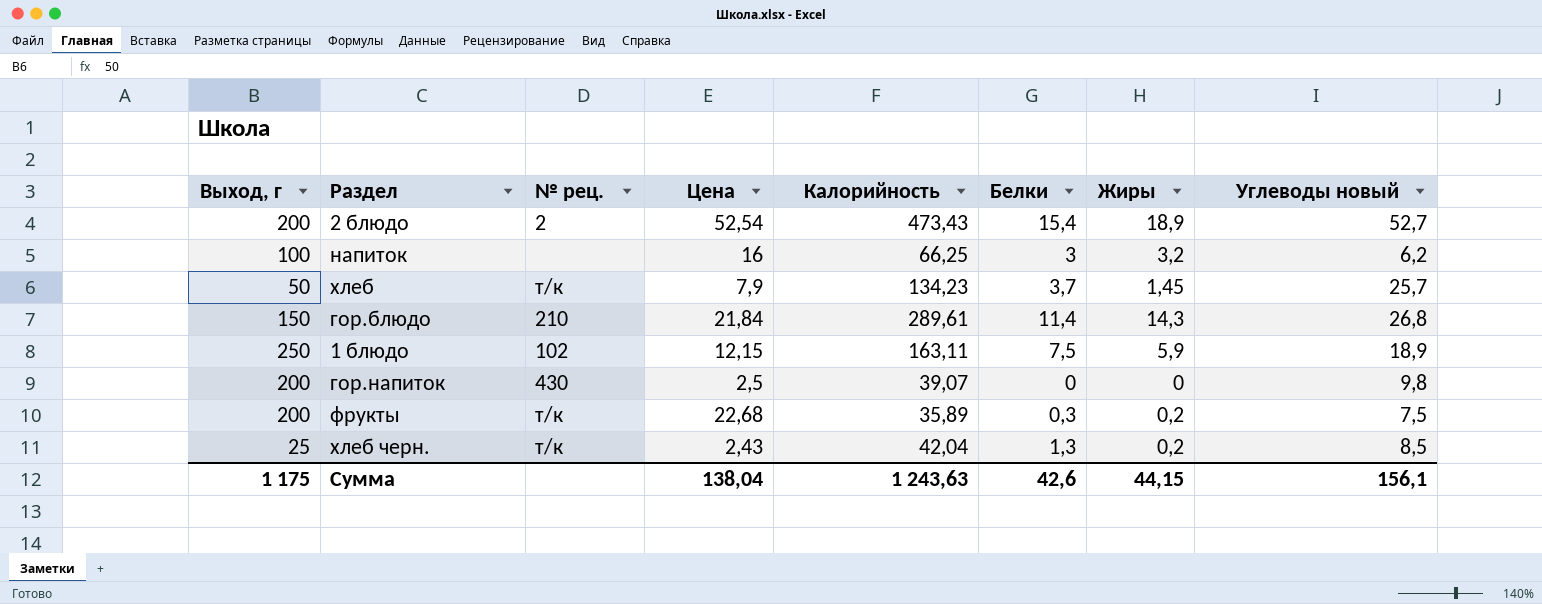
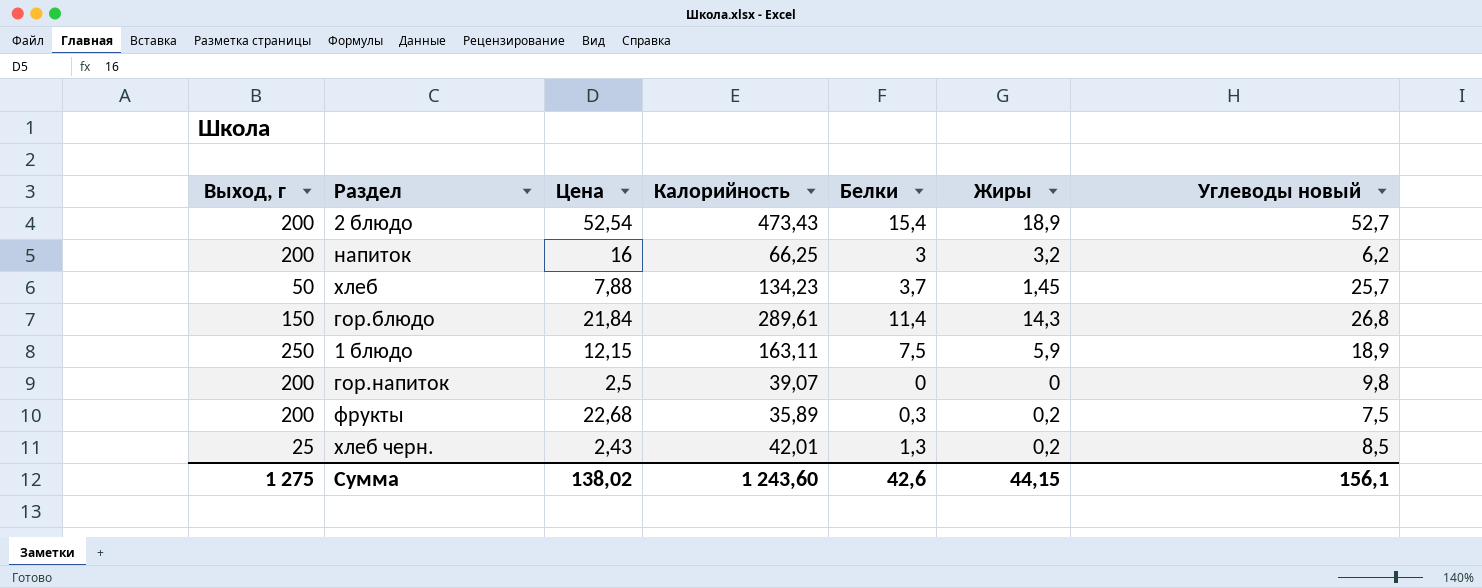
column № рец. | position: 3 -> none
напиток | Выход, г: 100 -> 200
хлеб | Цена: 7,9 -> 7,88
хлеб черн. | Калорийность: 42,04 -> 42,01
Сумма | Выход, г: 1 175 -> 1 275
Сумма | Цена: 138,04 -> 138,02
Сумма | Калорийность: 1 243,63 -> 1 243,60

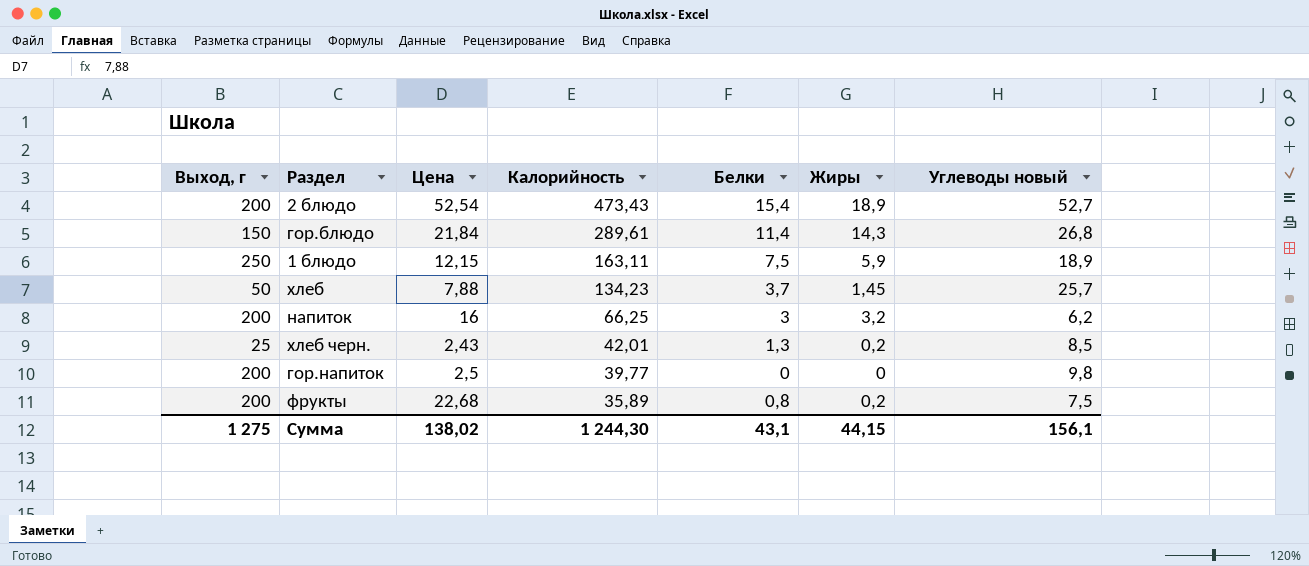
row order: none -> Калорийность descending
гор.напиток | Калорийность: 39,07 -> 39,77
фрукты | Белки: 0,3 -> 0,8
Сумма | Калорийность: 1 243,60 -> 1 244,30
Сумма | Белки: 42,6 -> 43,1

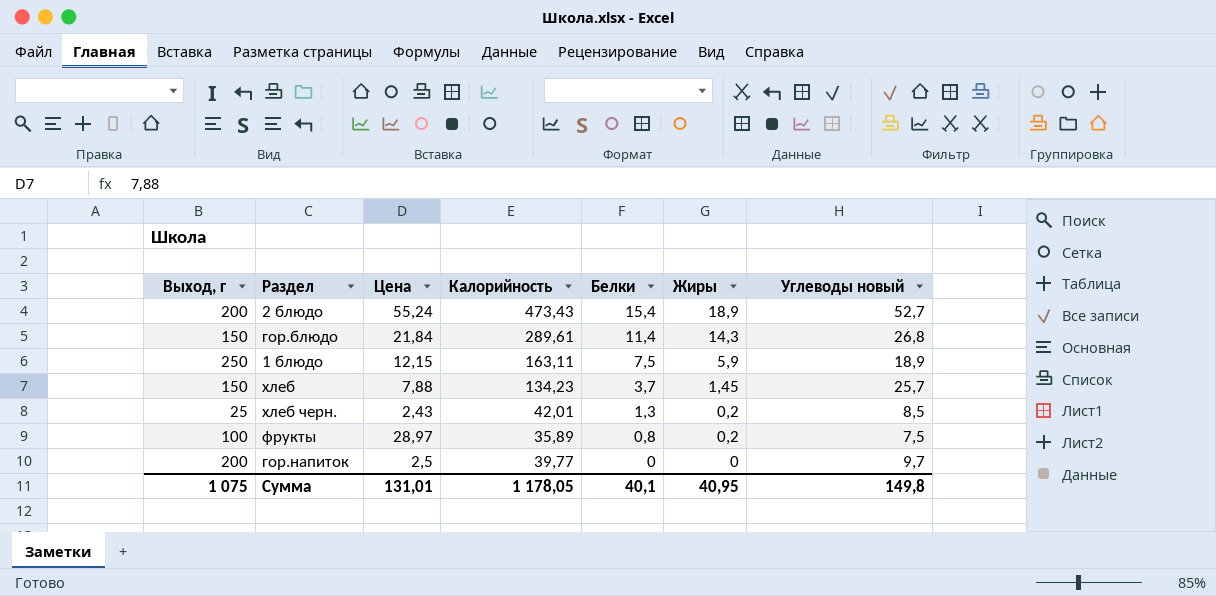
row order: Калорийность descending -> Белки descending
row напиток: 200 | 16 | 66,25 | 3 | 3,2 | 6,2 -> none
2 блюдо | Цена: 52,54 -> 55,24
хлеб | Выход, г: 50 -> 150
фрукты | Выход, г: 200 -> 100
фрукты | Цена: 22,68 -> 28,97
гор.напиток | Углеводы новый: 9,8 -> 9,7
Сумма | Выход, г: 1 275 -> 1 075
Сумма | Цена: 138,02 -> 131,01
Сумма | Калорийность: 1 244,30 -> 1 178,05
Сумма | Белки: 43,1 -> 40,1
Сумма | Жиры: 44,15 -> 40,95
Сумма | Углеводы новый: 156,1 -> 149,8

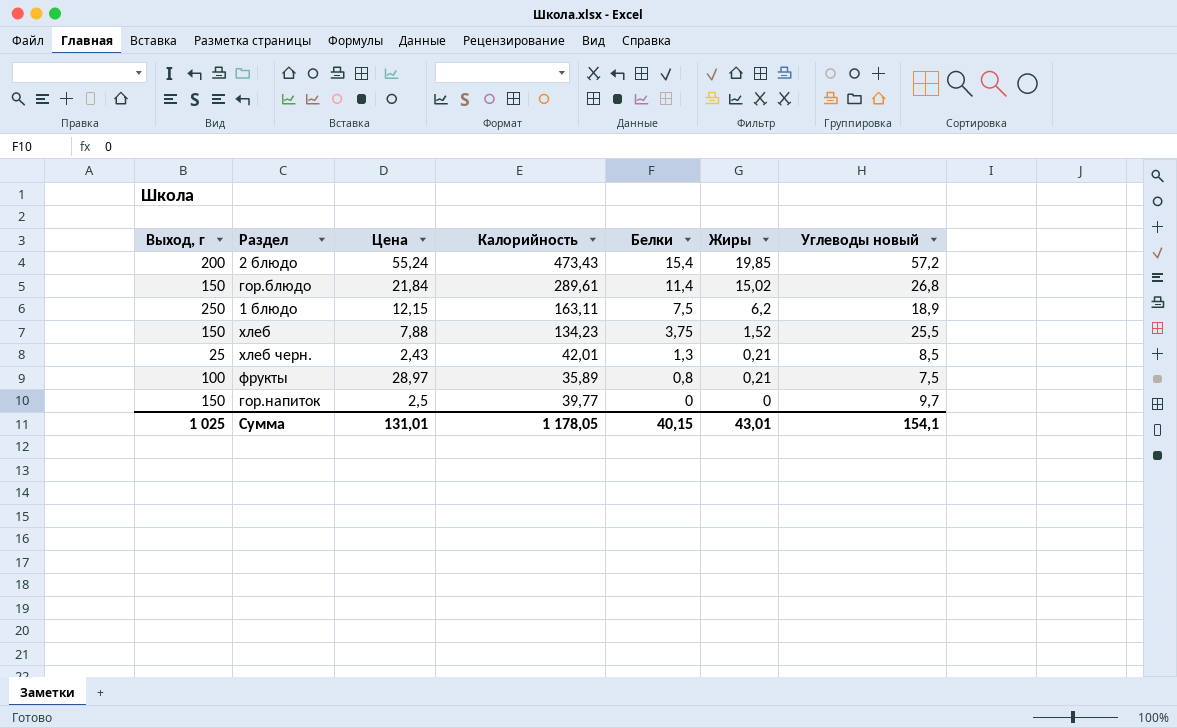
2 блюдо | Жиры: 18,9 -> 19,85
2 блюдо | Углеводы новый: 52,7 -> 57,2
гор.блюдо | Жиры: 14,3 -> 15,02
1 блюдо | Жиры: 5,9 -> 6,2
хлеб | Белки: 3,7 -> 3,75
хлеб | Жиры: 1,45 -> 1,52
хлеб | Углеводы новый: 25,7 -> 25,5
хлеб черн. | Жиры: 0,2 -> 0,21
фрукты | Жиры: 0,2 -> 0,21
гор.напиток | Выход, г: 200 -> 150
Сумма | Выход, г: 1 075 -> 1 025
Сумма | Белки: 40,1 -> 40,15
Сумма | Жиры: 40,95 -> 43,01
Сумма | Углеводы новый: 149,8 -> 154,1

